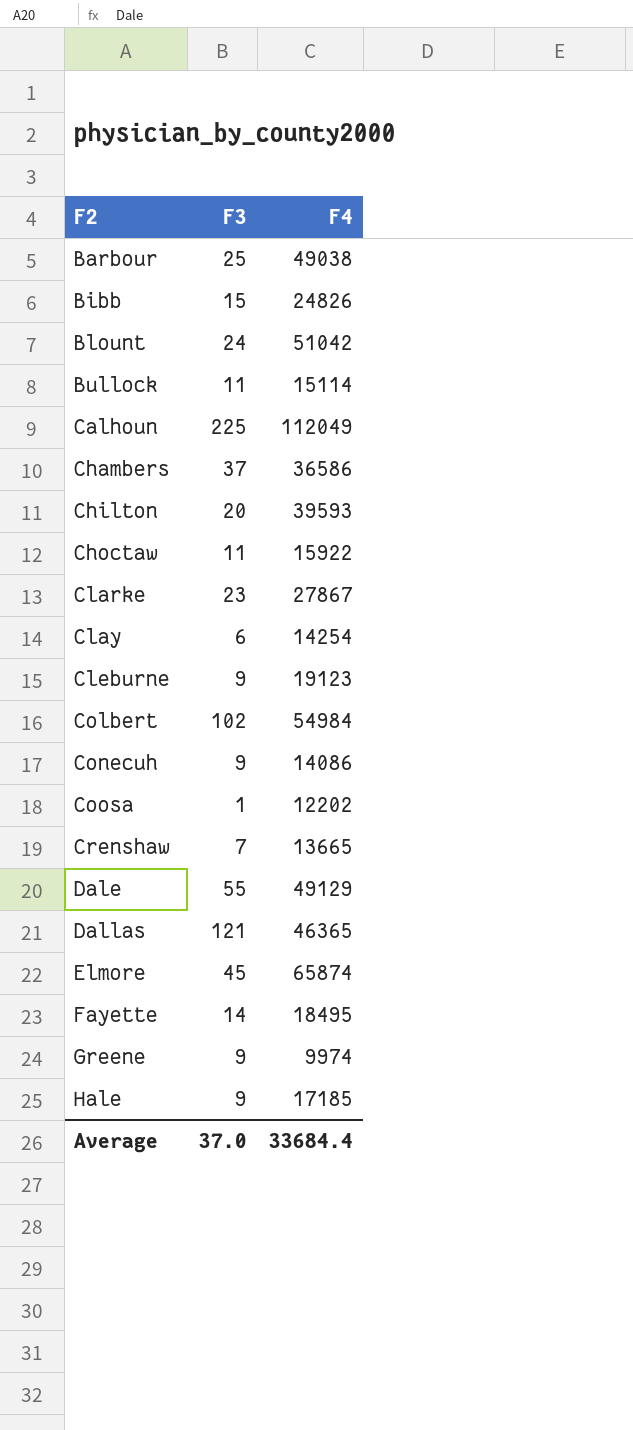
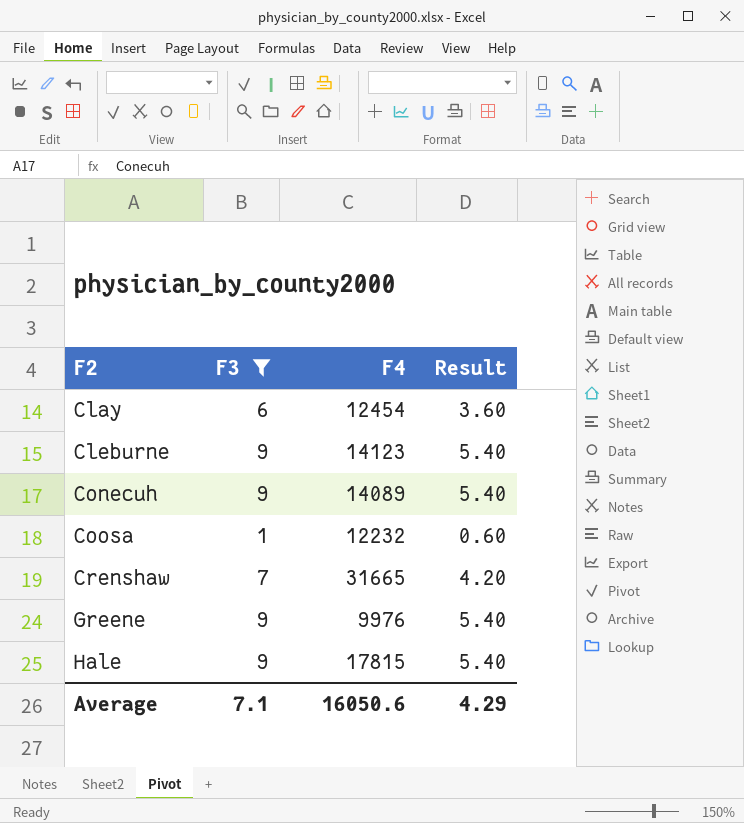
filter: none -> F3 <= 9
column Result | formula: none -> [F3] * 0.6
Clay | F4: 14254 -> 12454
Cleburne | F4: 19123 -> 14123
Conecuh | F4: 14086 -> 14089
Coosa | F4: 12202 -> 12232
Crenshaw | F4: 13665 -> 31665
Greene | F4: 9974 -> 9976
Hale | F4: 17185 -> 17815
Average | F3: 37.0 -> 7.1
Average | F4: 33684.4 -> 16050.6

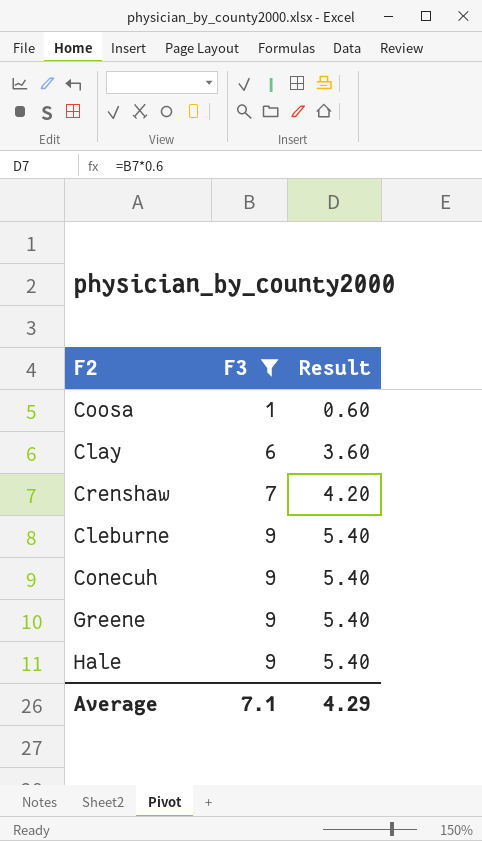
row order: F2 ascending -> F3 ascending
column F4 | position: 3 -> none

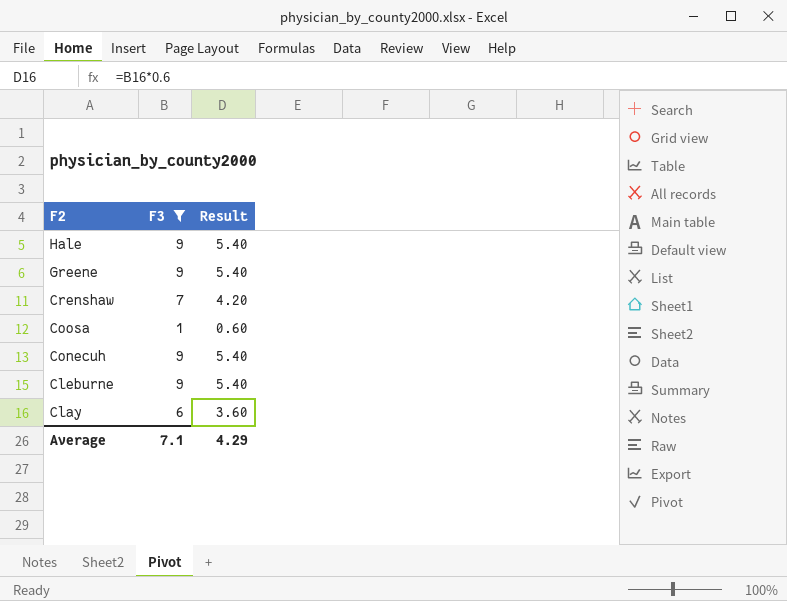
row order: F3 ascending -> F2 descending

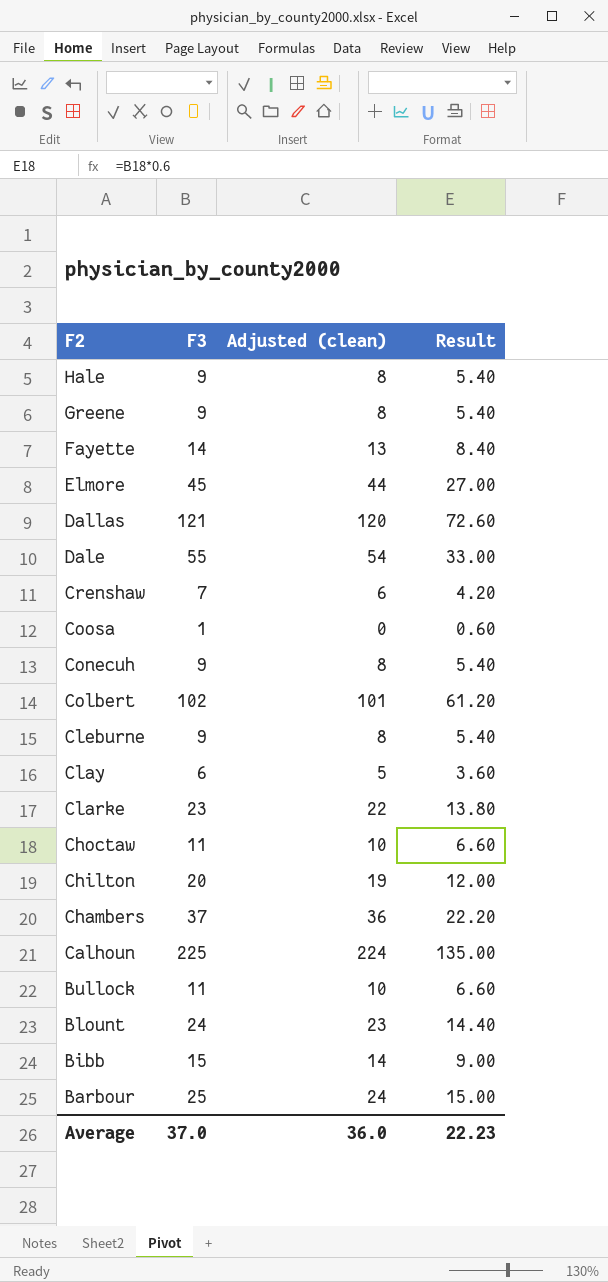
filter: F3 <= 9 -> none
column Adjusted (clean) | formula: none -> [F3] - 1
Average | F3: 7.1 -> 37.0
Average | Result: 4.29 -> 22.23

